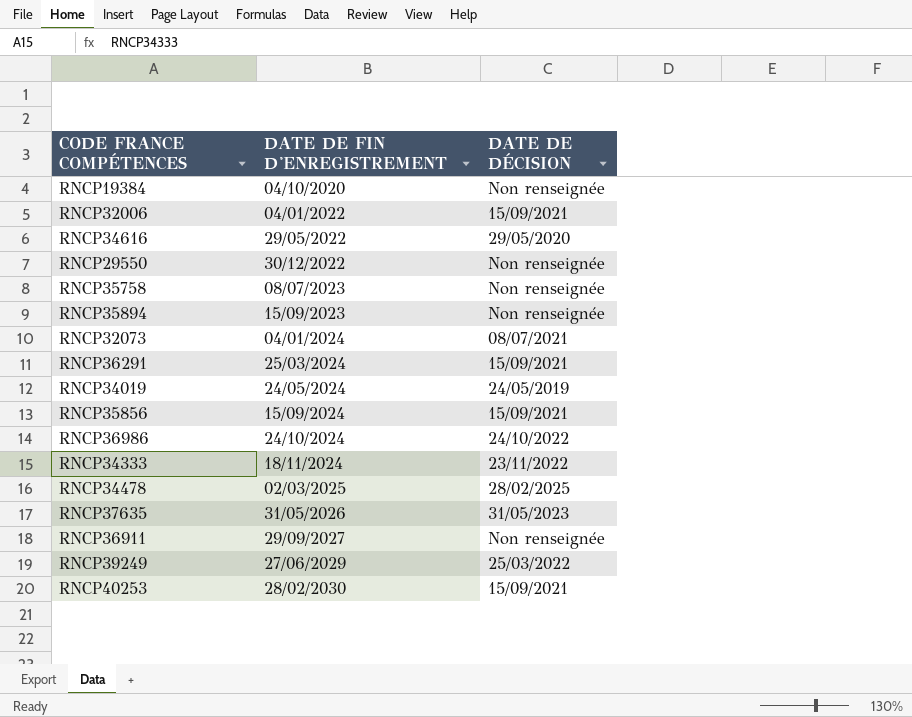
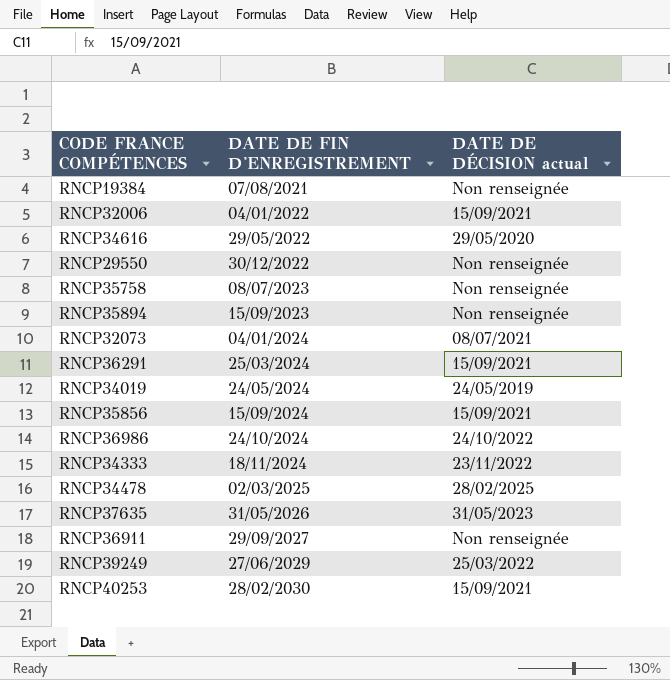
column name: DATE DE DÉCISION -> DATE DE DÉCISION actual
RNCP19384 | DATE DE FIN D'ENREGISTREMENT: 04/10/2020 -> 07/08/2021

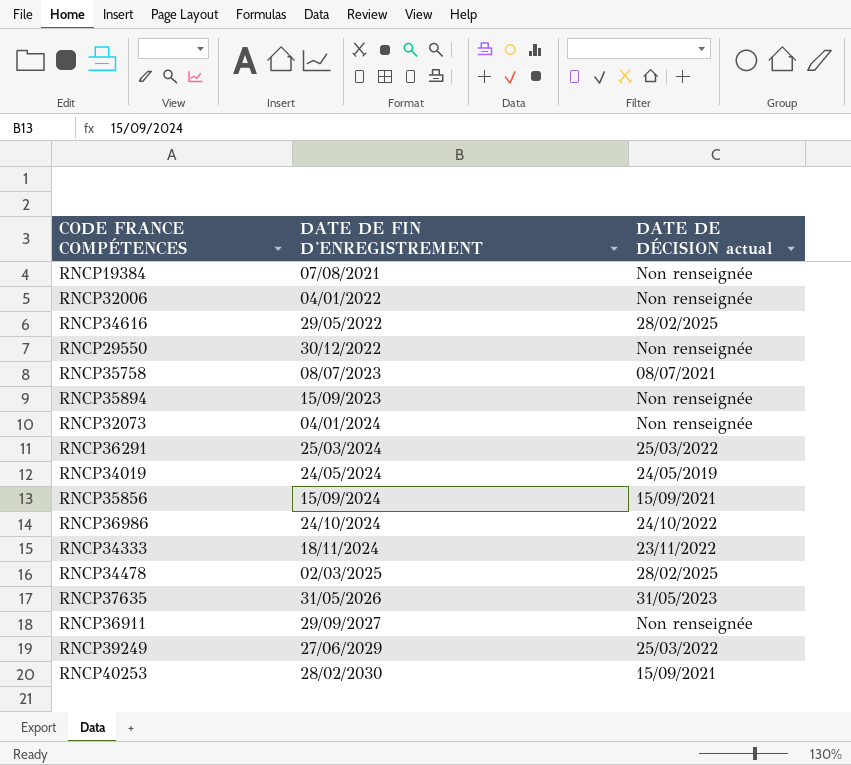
RNCP32006 | DATE DE DÉCISION actual: 15/09/2021 -> Non renseignée
RNCP34616 | DATE DE DÉCISION actual: 29/05/2020 -> 28/02/2025
RNCP35758 | DATE DE DÉCISION actual: Non renseignée -> 08/07/2021
RNCP32073 | DATE DE DÉCISION actual: 08/07/2021 -> Non renseignée
RNCP36291 | DATE DE DÉCISION actual: 15/09/2021 -> 25/03/2022

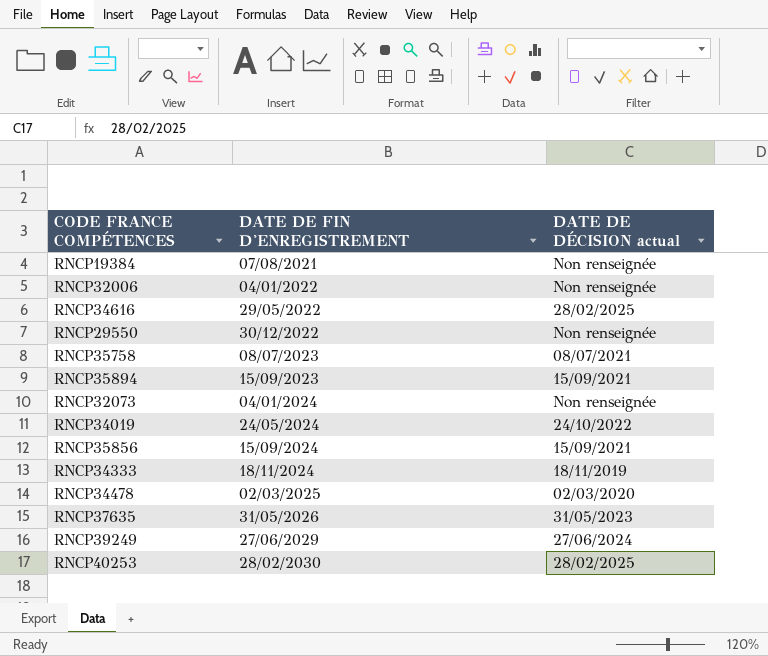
row RNCP36291: 25/03/2024 | 25/03/2022 -> none
row RNCP36986: 24/10/2024 | 24/10/2022 -> none
row RNCP36911: 29/09/2027 | Non renseignée -> none
RNCP35894 | DATE DE DÉCISION actual: Non renseignée -> 15/09/2021
RNCP34019 | DATE DE DÉCISION actual: 24/05/2019 -> 24/10/2022
RNCP34333 | DATE DE DÉCISION actual: 23/11/2022 -> 18/11/2019
RNCP34478 | DATE DE DÉCISION actual: 28/02/2025 -> 02/03/2020
RNCP39249 | DATE DE DÉCISION actual: 25/03/2022 -> 27/06/2024
RNCP40253 | DATE DE DÉCISION actual: 15/09/2021 -> 28/02/2025

